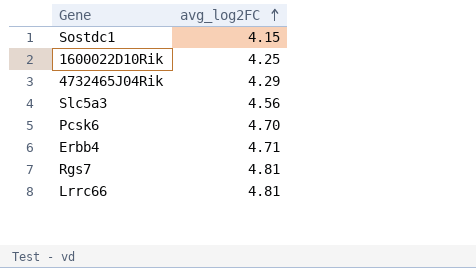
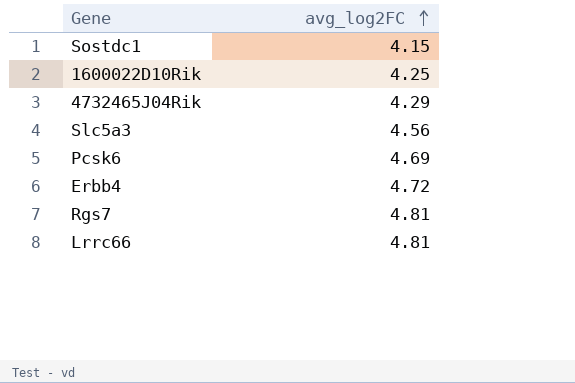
Pcsk6 | avg_log2FC: 4.70 -> 4.69
Erbb4 | avg_log2FC: 4.71 -> 4.72

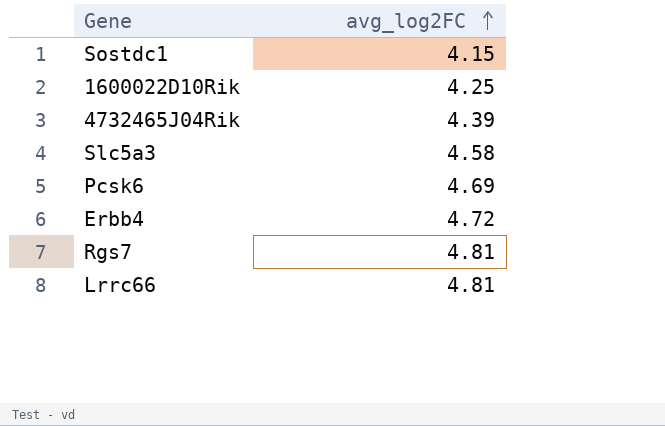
4732465J04Rik | avg_log2FC: 4.29 -> 4.39
Slc5a3 | avg_log2FC: 4.56 -> 4.58

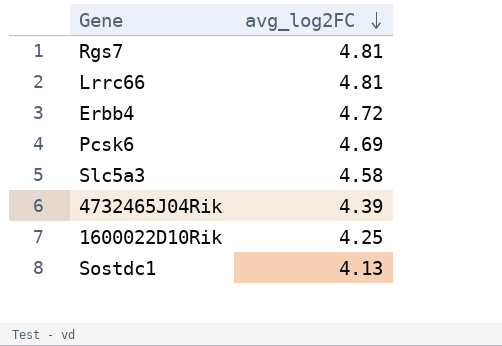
row order: avg_log2FC ascending -> avg_log2FC descending
Sostdc1 | avg_log2FC: 4.15 -> 4.13

